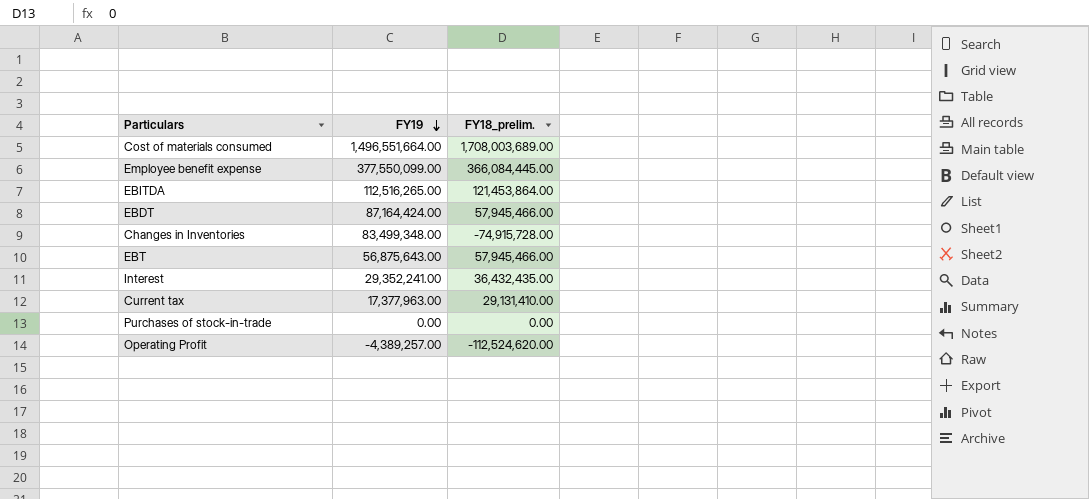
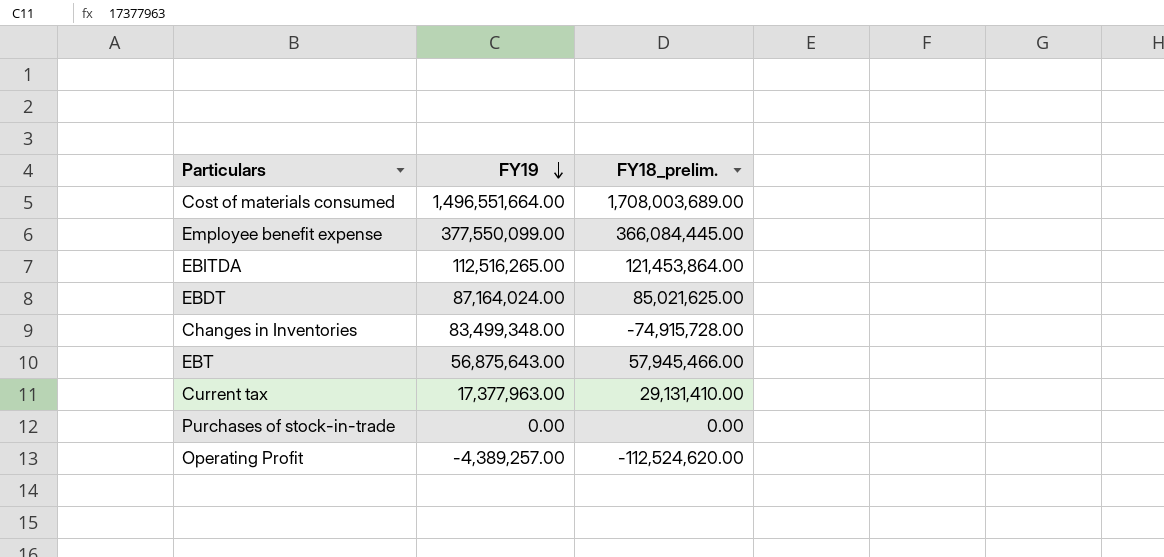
row Interest: 29,352,241.00 | 36,432,435.00 -> none
EBDT | FY19: 87,164,424.00 -> 87,164,024.00
EBDT | FY18_prelim.: 57,945,466.00 -> 85,021,625.00

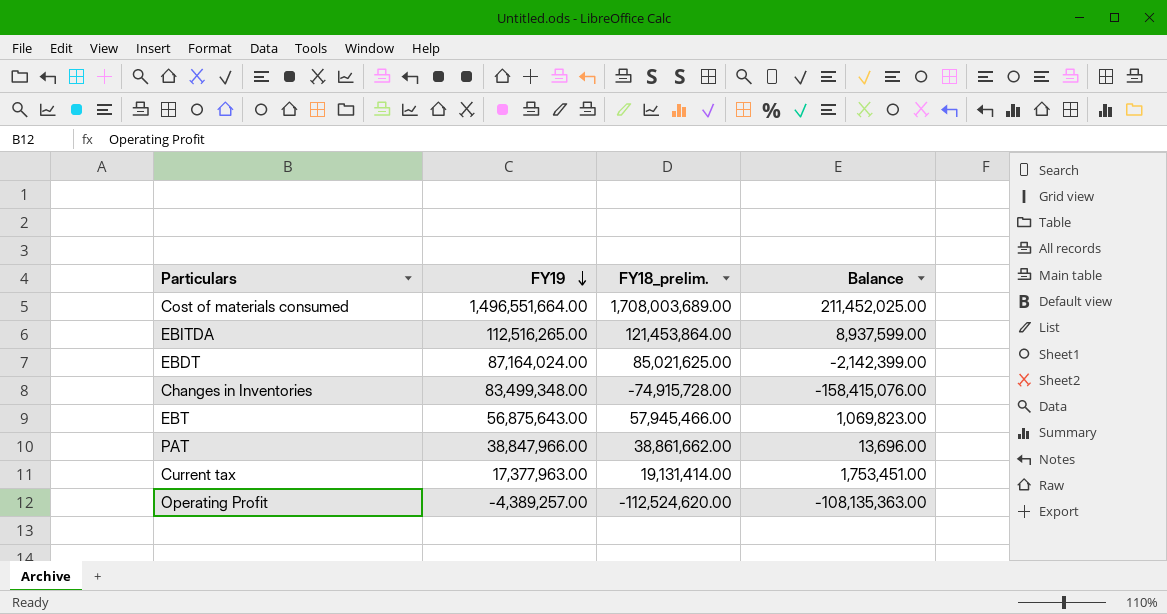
column Balance | formula: none -> [FY18_prelim.] - [FY19]
row Employee benefit expense: 377,550,099.00 | 366,084,445.00 -> none
row Purchases of stock-in-trade: 0.00 | 0.00 -> none
row PAT: none -> 38,847,966.00 | 38,861,662.00 | 13,696.00
Current tax | FY18_prelim.: 29,131,410.00 -> 19,131,414.00

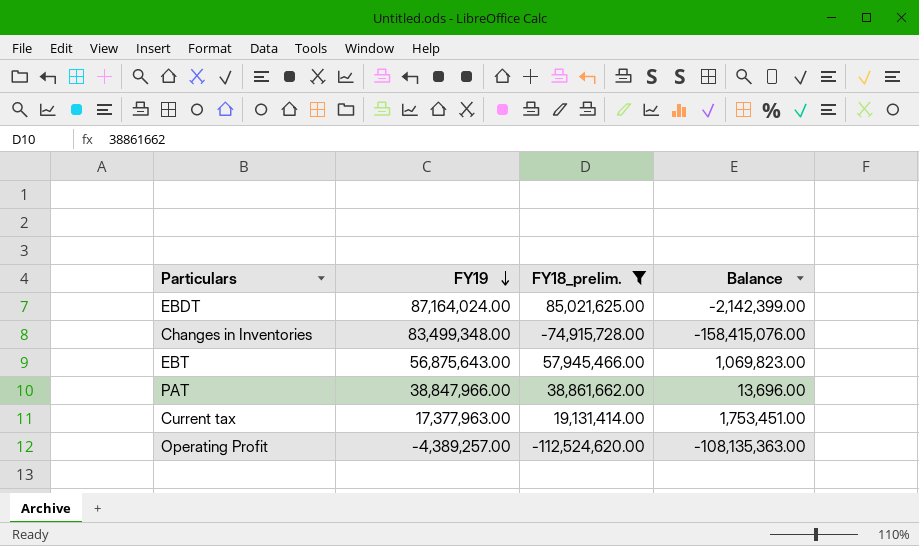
filter: none -> FY18_prelim. <= 85,021,625.00

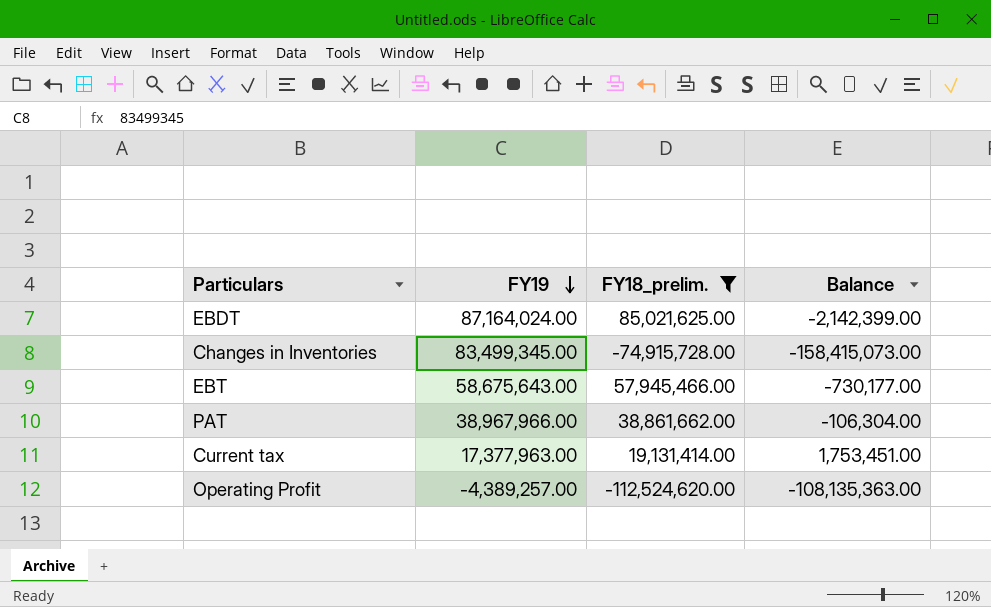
Changes in Inventories | FY19: 83,499,348.00 -> 83,499,345.00
Changes in Inventories | Balance: -158,415,076.00 -> -158,415,073.00
EBT | FY19: 56,875,643.00 -> 58,675,643.00
EBT | Balance: 1,069,823.00 -> -730,177.00
PAT | FY19: 38,847,966.00 -> 38,967,966.00
PAT | Balance: 13,696.00 -> -106,304.00

